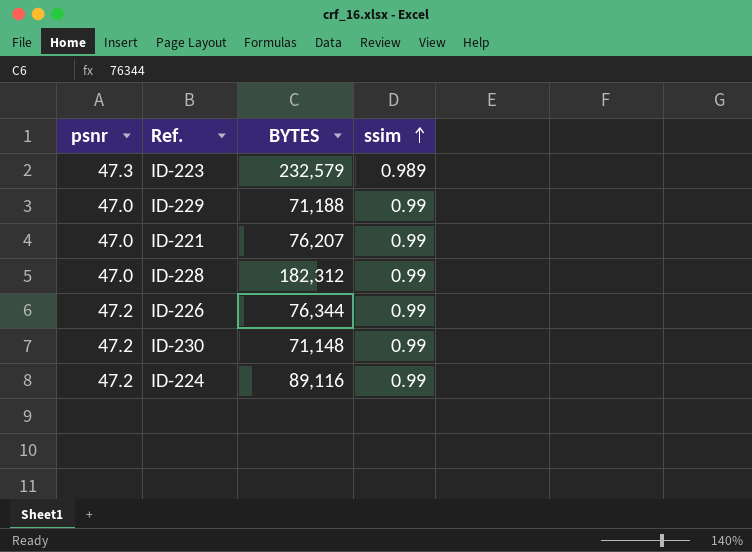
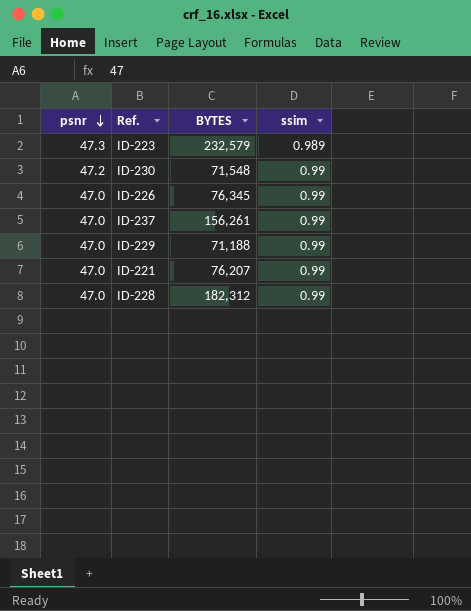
row order: ssim ascending -> psnr descending
row ID-224: 47.2 | 89,116 | 0.99 -> none
ID-230 | BYTES: 71,148 -> 71,548
ID-226 | psnr: 47.2 -> 47.0
ID-226 | BYTES: 76,344 -> 76,345
row ID-237: none -> 47.0 | 156,261 | 0.99

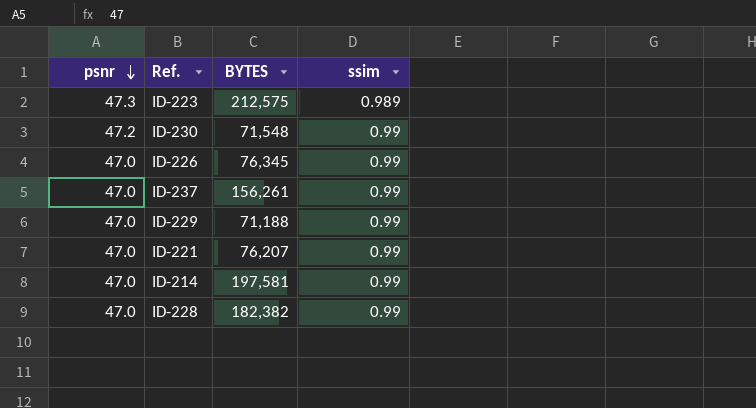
ID-223 | BYTES: 232,579 -> 212,575
row ID-214: none -> 47.0 | 197,581 | 0.99
ID-228 | BYTES: 182,312 -> 182,382

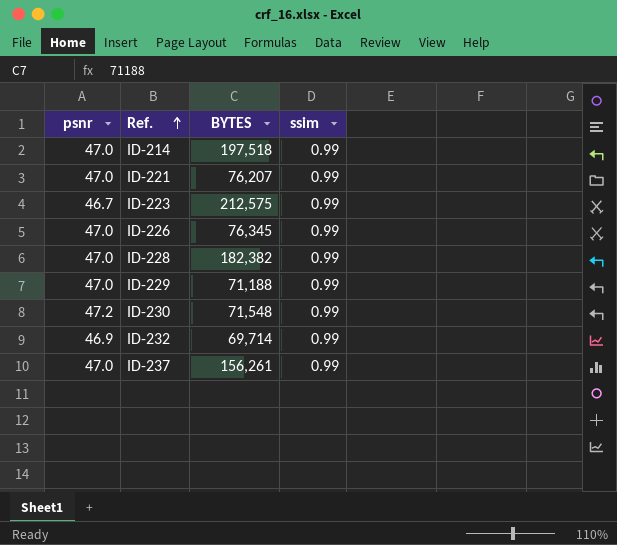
row order: psnr descending -> Ref. ascending
ID-214 | BYTES: 197,581 -> 197,518
ID-223 | psnr: 47.3 -> 46.7
ID-223 | ssim: 0.989 -> 0.99
row ID-232: none -> 46.9 | 69,714 | 0.99

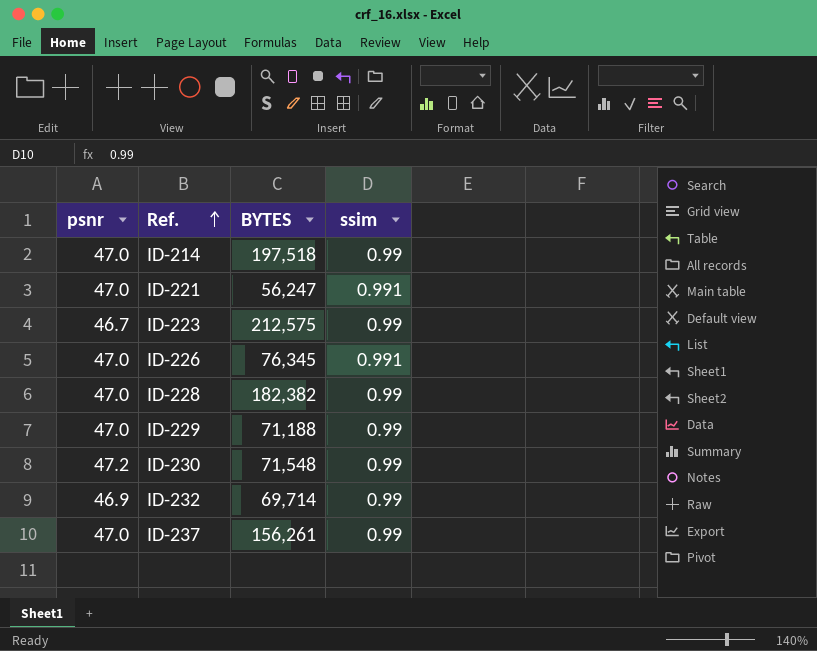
ID-221 | BYTES: 76,207 -> 56,247
ID-221 | ssim: 0.99 -> 0.991
ID-226 | ssim: 0.99 -> 0.991

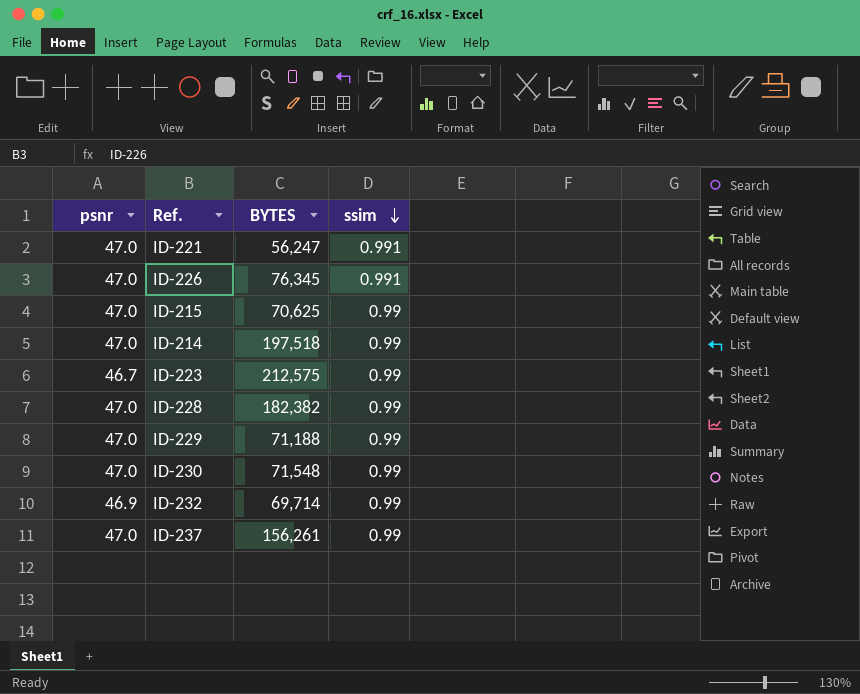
row order: Ref. ascending -> ssim descending
row ID-215: none -> 47.0 | 70,625 | 0.99
ID-230 | psnr: 47.2 -> 47.0

